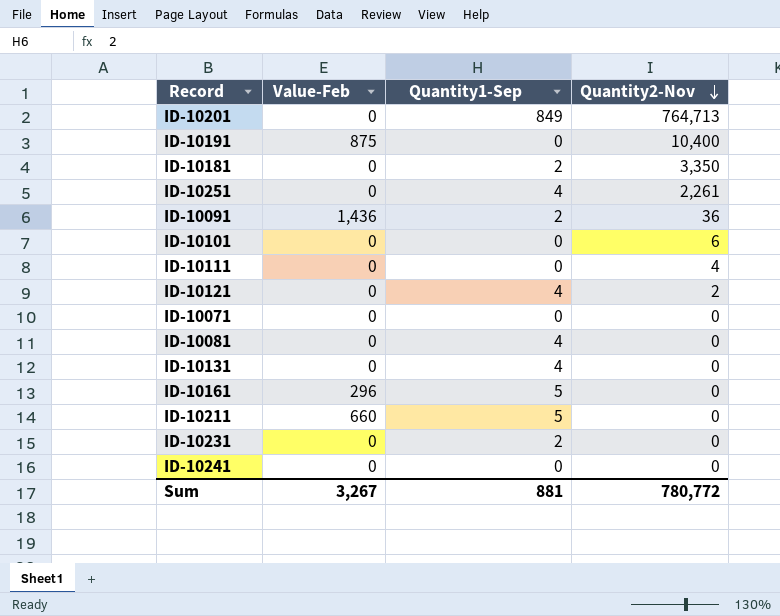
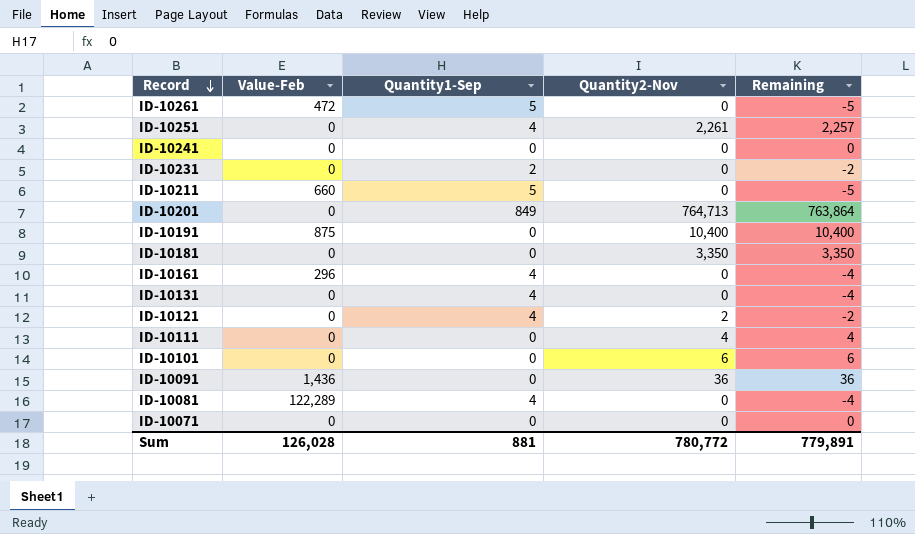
row order: Quantity2-Nov descending -> Record descending
column Remaining | formula: none -> [Quantity2-Nov] - [Quantity1-Sep]
row ID-10261: none -> 472 | 5 | 0 | -5
ID-10181 | Quantity1-Sep: 2 -> 0
ID-10161 | Quantity1-Sep: 5 -> 4
ID-10091 | Quantity1-Sep: 2 -> 0
ID-10081 | Value-Feb: 0 -> 122,289
Sum | Value-Feb: 3,267 -> 126,028

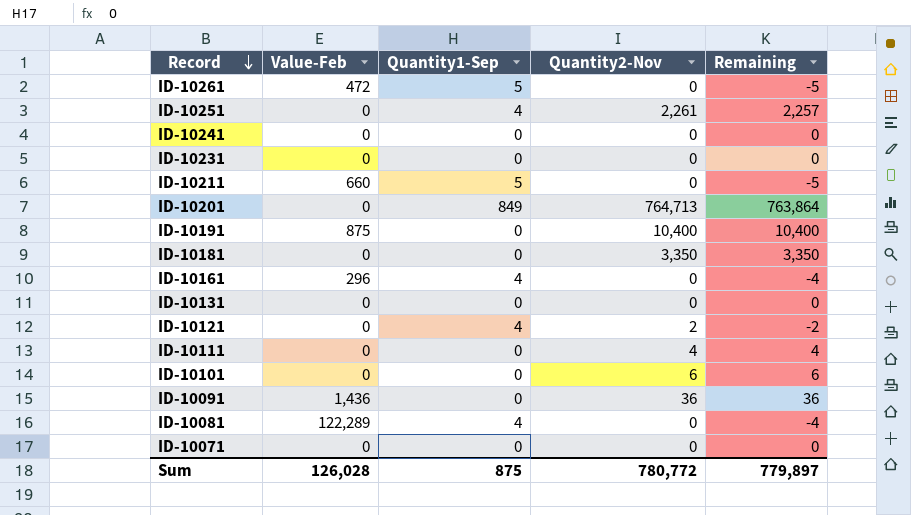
ID-10231 | Quantity1-Sep: 2 -> 0
ID-10231 | Remaining: -2 -> 0
ID-10131 | Quantity1-Sep: 4 -> 0
ID-10131 | Remaining: -4 -> 0
Sum | Quantity1-Sep: 881 -> 875
Sum | Remaining: 779,891 -> 779,897

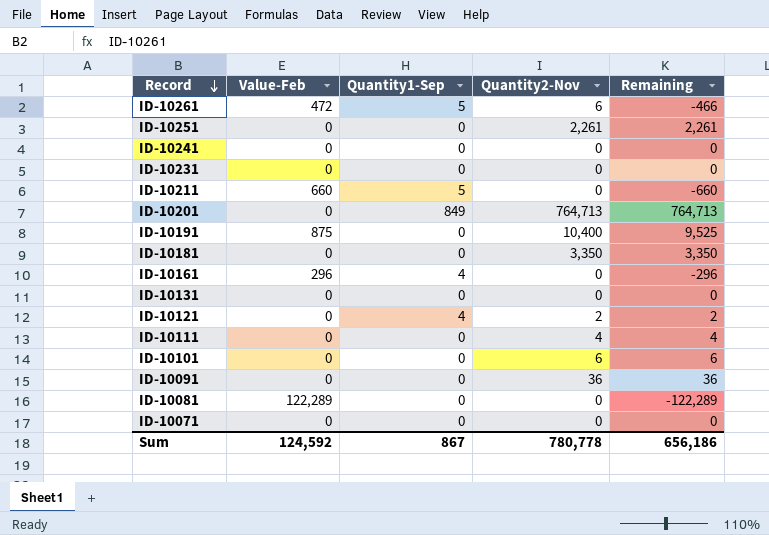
column Remaining | formula: [Quantity2-Nov] - [Quantity1-Sep] -> [Quantity2-Nov] - [Value-Feb]
ID-10261 | Quantity2-Nov: 0 -> 6
ID-10251 | Quantity1-Sep: 4 -> 0
ID-10091 | Value-Feb: 1,436 -> 0
ID-10081 | Quantity1-Sep: 4 -> 0
Sum | Value-Feb: 126,028 -> 124,592
Sum | Quantity1-Sep: 875 -> 867
Sum | Quantity2-Nov: 780,772 -> 780,778
Sum | Remaining: 779,897 -> 656,186

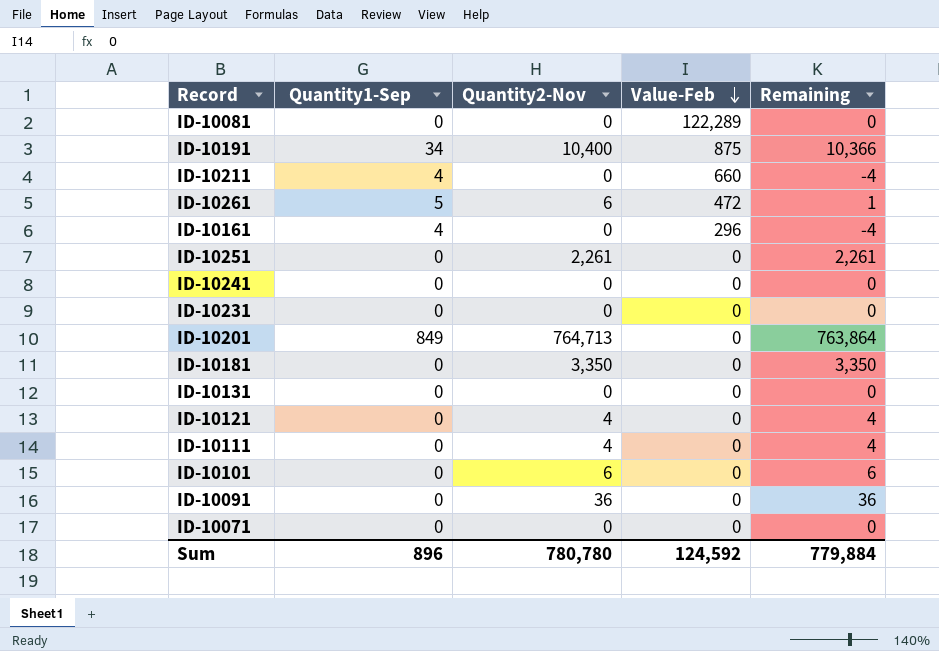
row order: Record descending -> Value-Feb descending
column Value-Feb | position: 2 -> 4
column Remaining | formula: [Quantity2-Nov] - [Value-Feb] -> [Quantity2-Nov] - [Quantity1-Sep]
ID-10191 | Quantity1-Sep: 0 -> 34
ID-10211 | Quantity1-Sep: 5 -> 4
ID-10121 | Quantity1-Sep: 4 -> 0
ID-10121 | Quantity2-Nov: 2 -> 4
Sum | Quantity1-Sep: 867 -> 896
Sum | Quantity2-Nov: 780,778 -> 780,780
Sum | Remaining: 656,186 -> 779,884

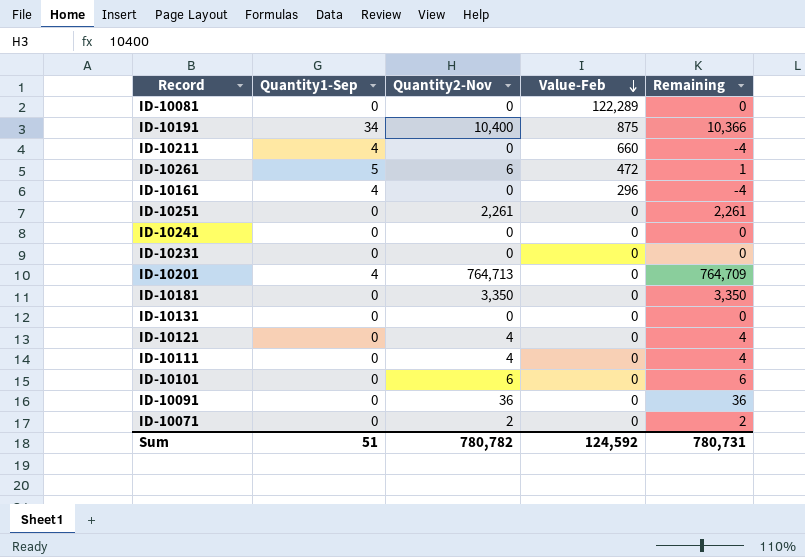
ID-10201 | Quantity1-Sep: 849 -> 4
ID-10201 | Remaining: 763,864 -> 764,709
ID-10071 | Quantity2-Nov: 0 -> 2
ID-10071 | Remaining: 0 -> 2
Sum | Quantity1-Sep: 896 -> 51
Sum | Quantity2-Nov: 780,780 -> 780,782
Sum | Remaining: 779,884 -> 780,731

